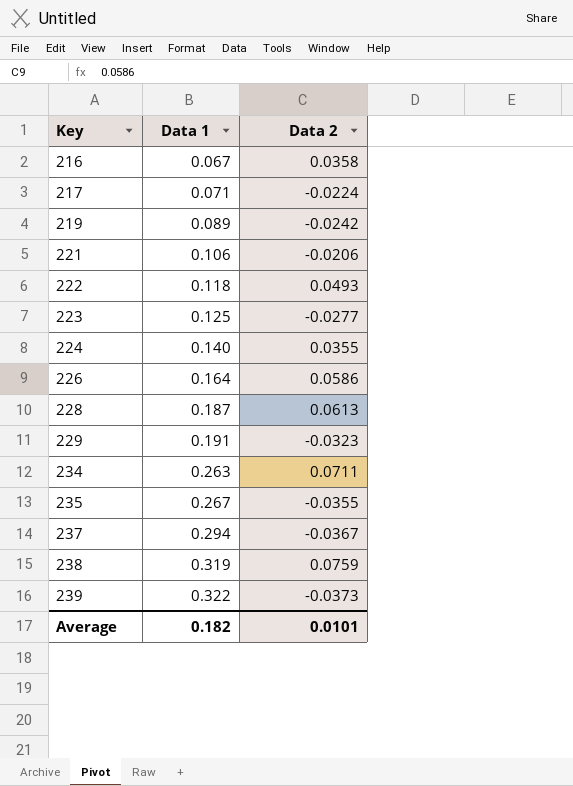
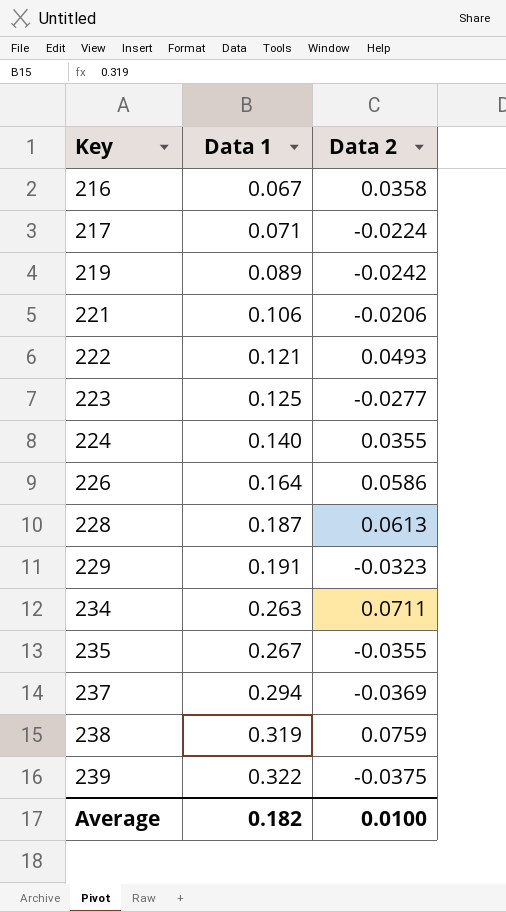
222 | Data 1: 0.118 -> 0.121
237 | Data 2: -0.0367 -> -0.0369
239 | Data 2: -0.0373 -> -0.0375
Average | Data 2: 0.0101 -> 0.0100

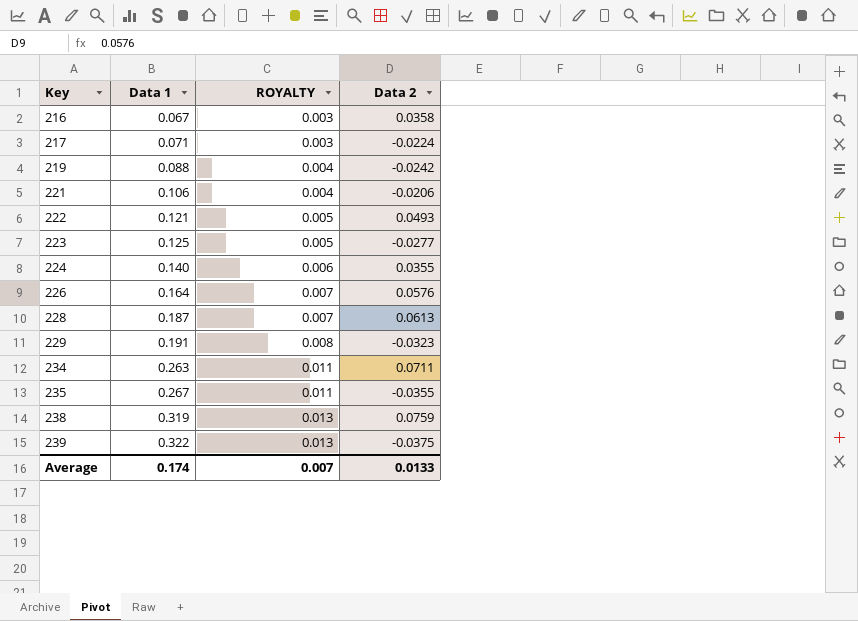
column ROYALTY | formula: none -> [Data 1] * 0.04
row 237: 0.294 | -0.0369 -> none
219 | Data 1: 0.089 -> 0.088
226 | Data 2: 0.0586 -> 0.0576
Average | Data 1: 0.182 -> 0.174
Average | Data 2: 0.0100 -> 0.0133

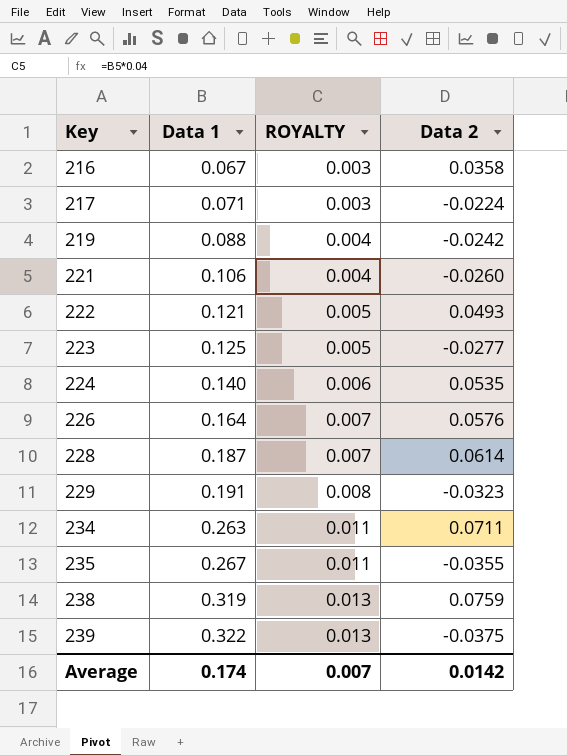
221 | Data 2: -0.0206 -> -0.0260
224 | Data 2: 0.0355 -> 0.0535
228 | Data 2: 0.0613 -> 0.0614
Average | Data 2: 0.0133 -> 0.0142

